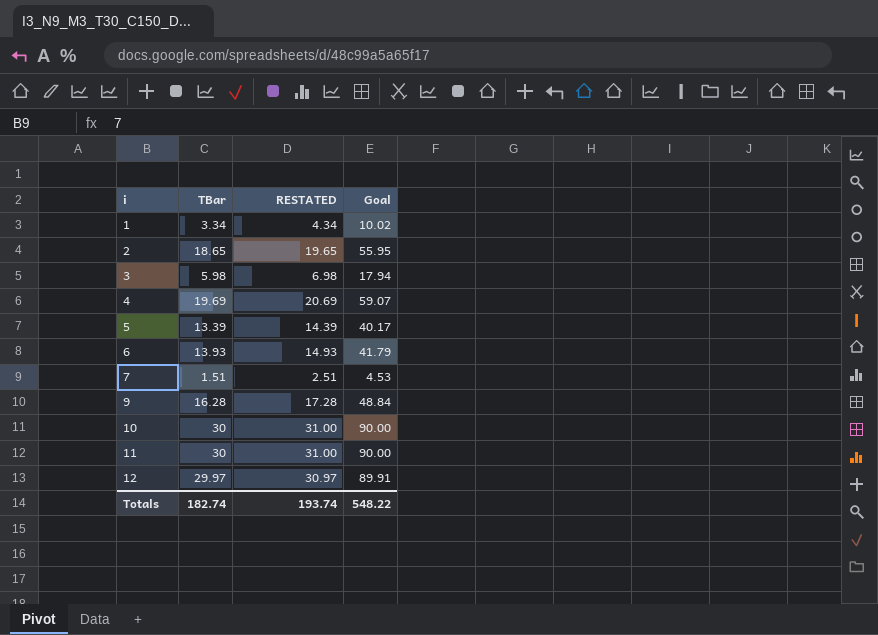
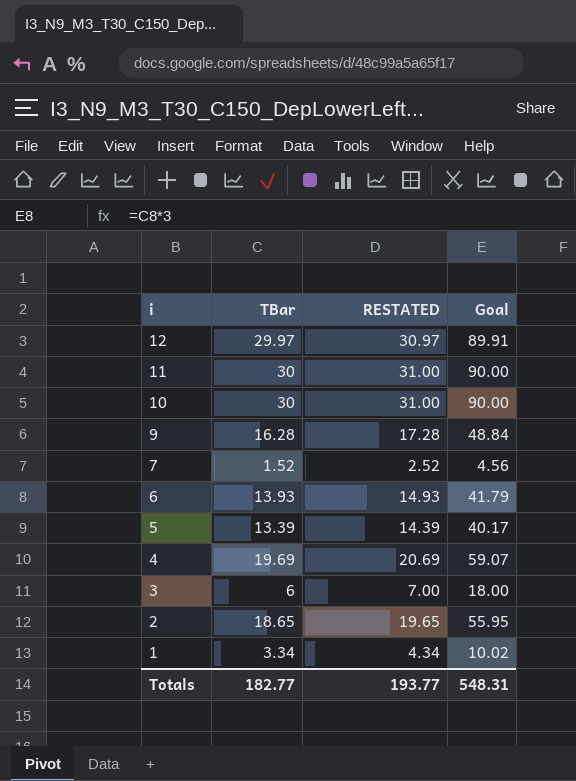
row order: i ascending -> i descending
7 | TBar: 1.51 -> 1.52
7 | RESTATED: 2.51 -> 2.52
7 | Goal: 4.53 -> 4.56
3 | TBar: 5.98 -> 6
3 | RESTATED: 6.98 -> 7.00
3 | Goal: 17.94 -> 18.00
Totals | TBar: 182.74 -> 182.77
Totals | RESTATED: 193.74 -> 193.77
Totals | Goal: 548.22 -> 548.31

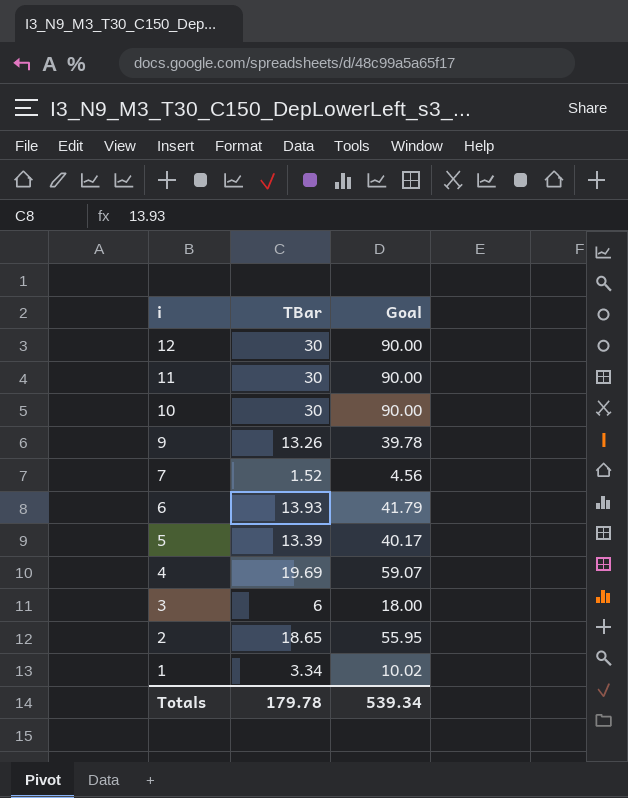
column RESTATED | formula: [TBar] + 1 -> none
12 | TBar: 29.97 -> 30
12 | Goal: 89.91 -> 90.00
9 | TBar: 16.28 -> 13.26
9 | Goal: 48.84 -> 39.78
Totals | TBar: 182.77 -> 179.78
Totals | Goal: 548.31 -> 539.34

